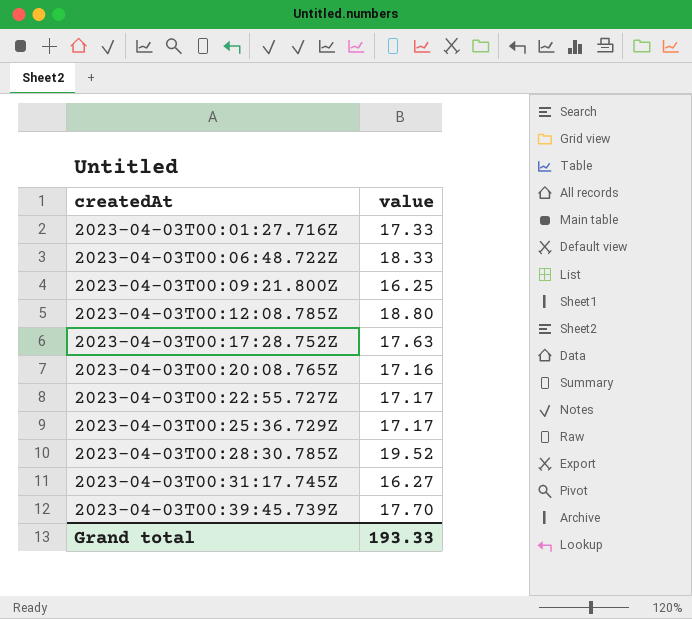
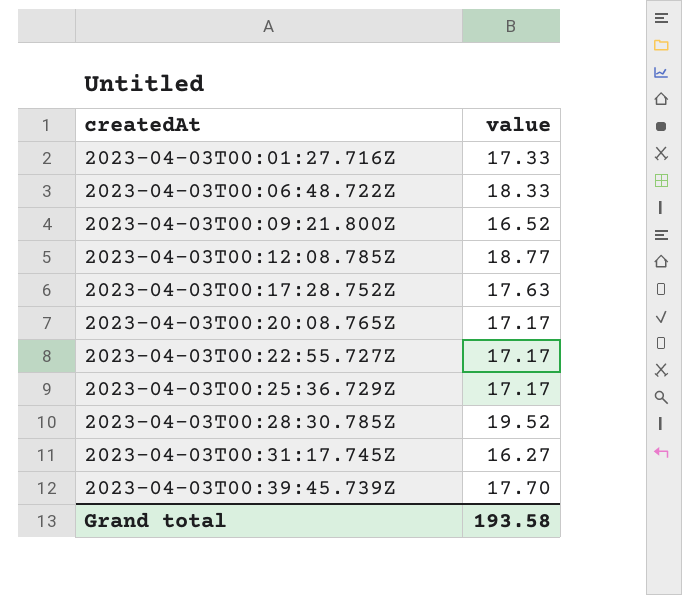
2023-04-03T00:09:21.800Z | value: 16.25 -> 16.52
2023-04-03T00:12:08.785Z | value: 18.80 -> 18.77
2023-04-03T00:20:08.765Z | value: 17.16 -> 17.17
Grand total | value: 193.33 -> 193.58

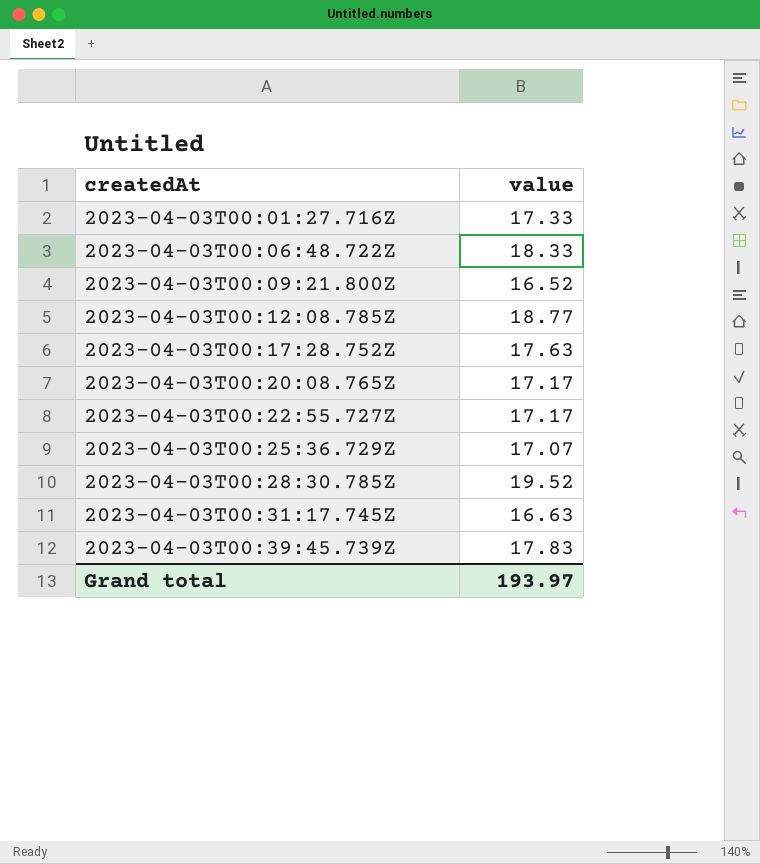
2023-04-03T00:25:36.729Z | value: 17.17 -> 17.07
2023-04-03T00:31:17.745Z | value: 16.27 -> 16.63
2023-04-03T00:39:45.739Z | value: 17.70 -> 17.83
Grand total | value: 193.58 -> 193.97

